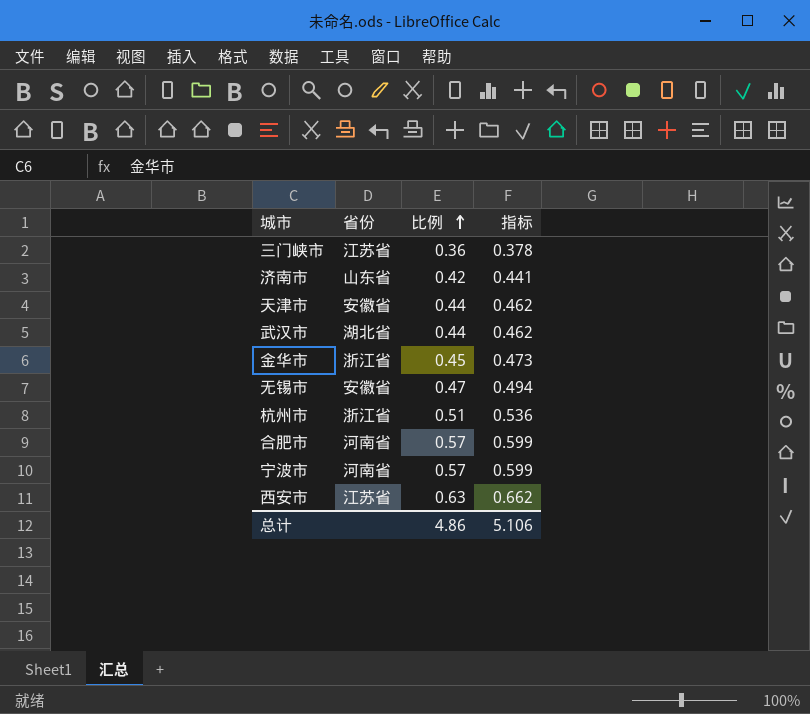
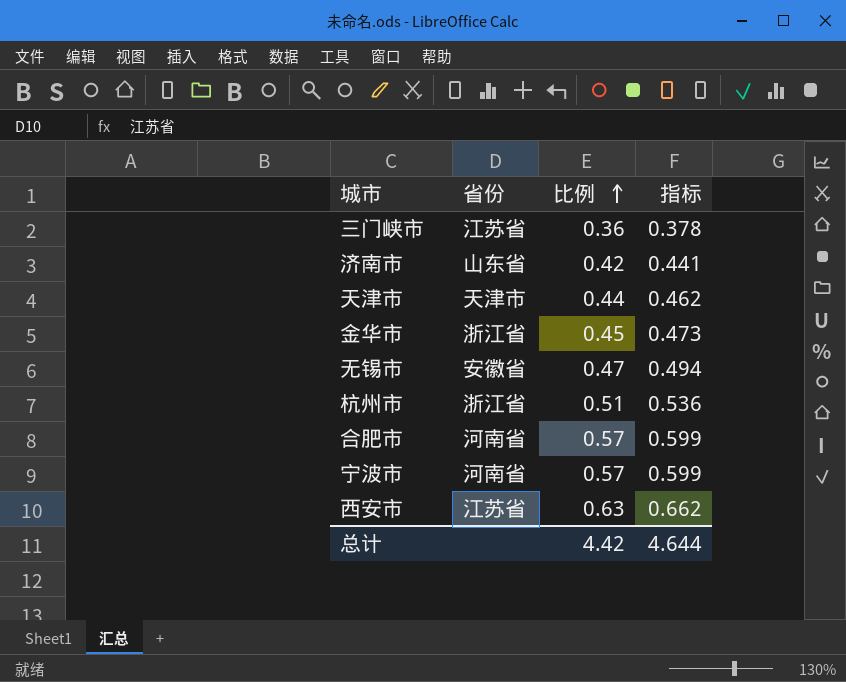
row 武汉市: 湖北省 | 0.44 | 0.462 -> none
天津市 | 省份: 安徽省 -> 天津市
总计 | 比例: 4.86 -> 4.42
总计 | 指标: 5.106 -> 4.644

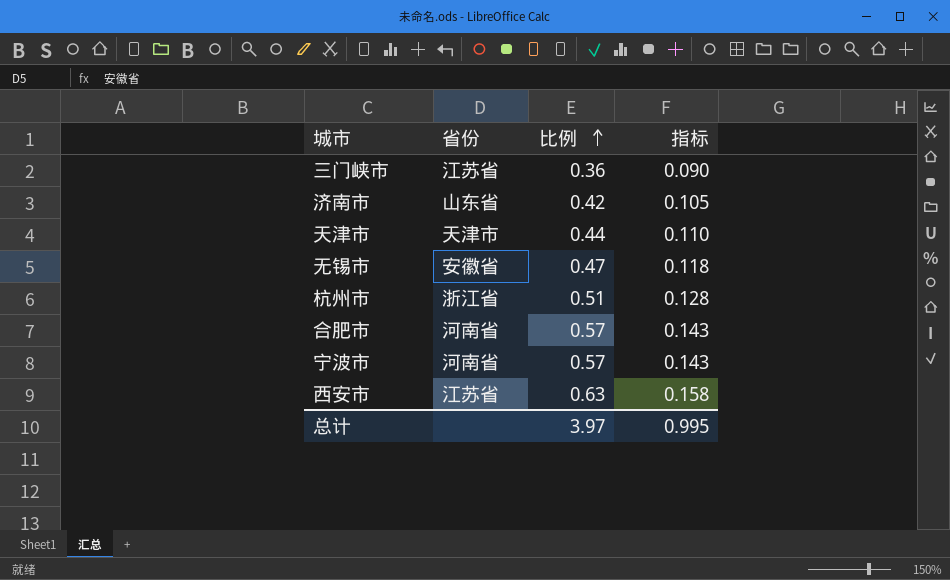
column 指标 | formula: [比例] * 1.05 -> [比例] * 0.25
row 金华市: 浙江省 | 0.45 | 0.473 -> none
总计 | 比例: 4.42 -> 3.97
总计 | 指标: 4.644 -> 0.995

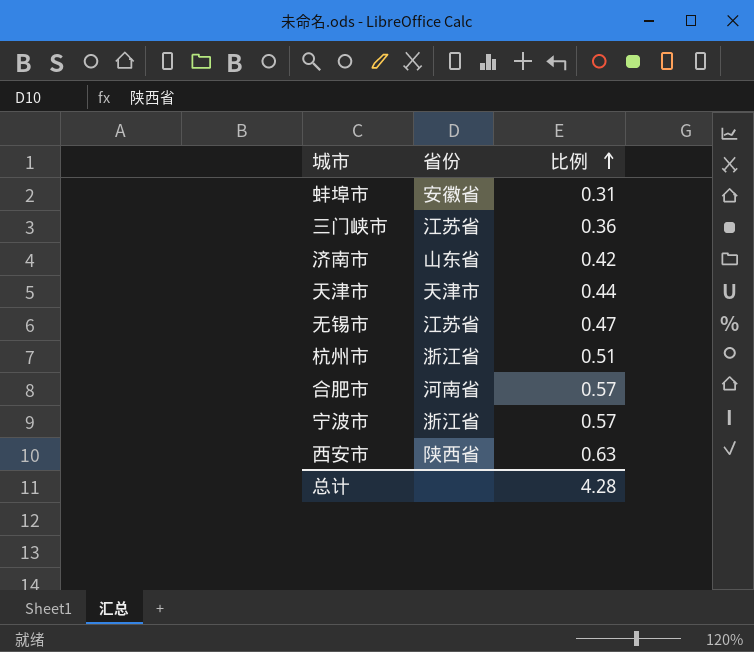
column 指标 | formula: [比例] * 0.25 -> none
row 蚌埠市: none -> 安徽省 | 0.31
无锡市 | 省份: 安徽省 -> 江苏省
宁波市 | 省份: 河南省 -> 浙江省
西安市 | 省份: 江苏省 -> 陕西省
总计 | 比例: 3.97 -> 4.28

